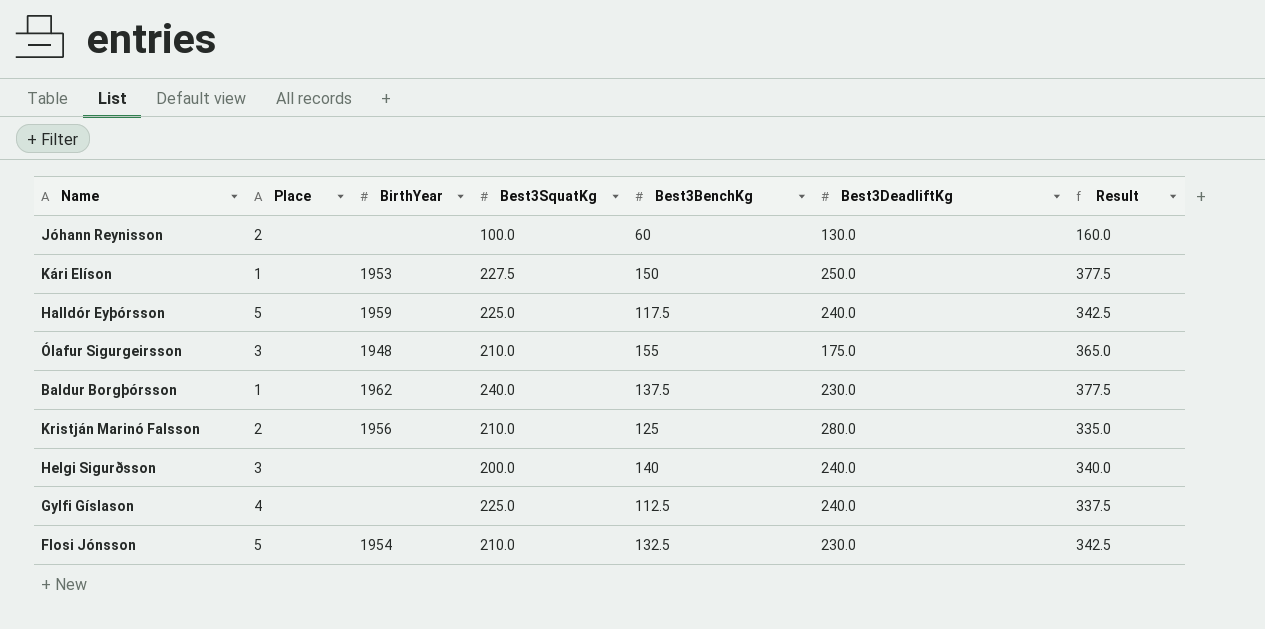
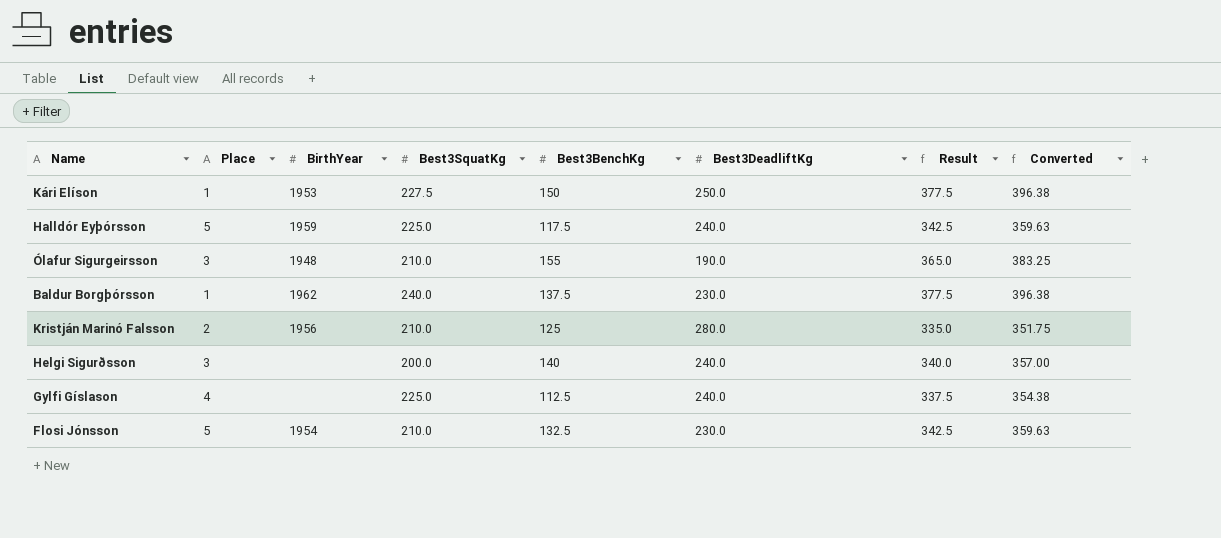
column Converted | formula: none -> [Result] * 1.05
row Jóhann Reynisson: 2 | none | 100.0 | 60 | 130.0 | 160.0 -> none
Ólafur Sigurgeirsson | Best3DeadliftKg: 175.0 -> 190.0

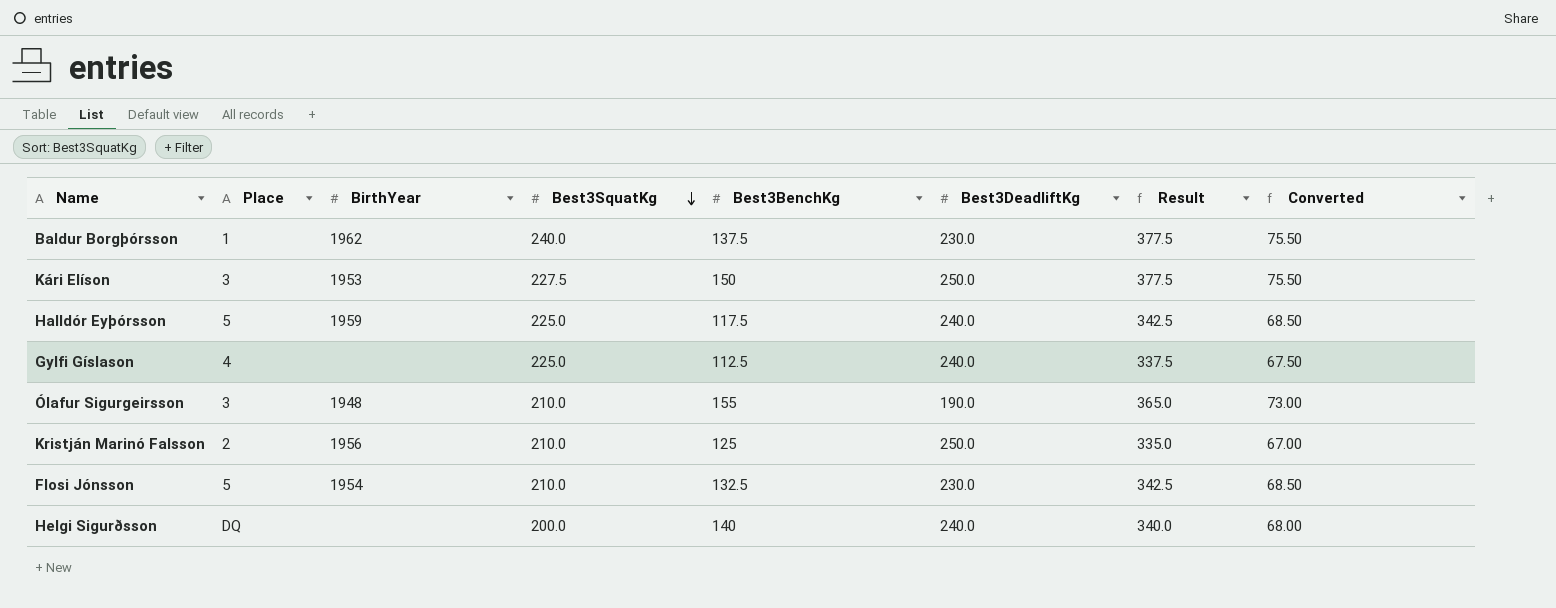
row order: none -> Best3SquatKg descending
column Converted | formula: [Result] * 1.05 -> [Result] * 0.2
Kári Elíson | Place: 1 -> 3
Kristján Marinó Falsson | Best3DeadliftKg: 280.0 -> 250.0
Helgi Sigurðsson | Place: 3 -> DQ

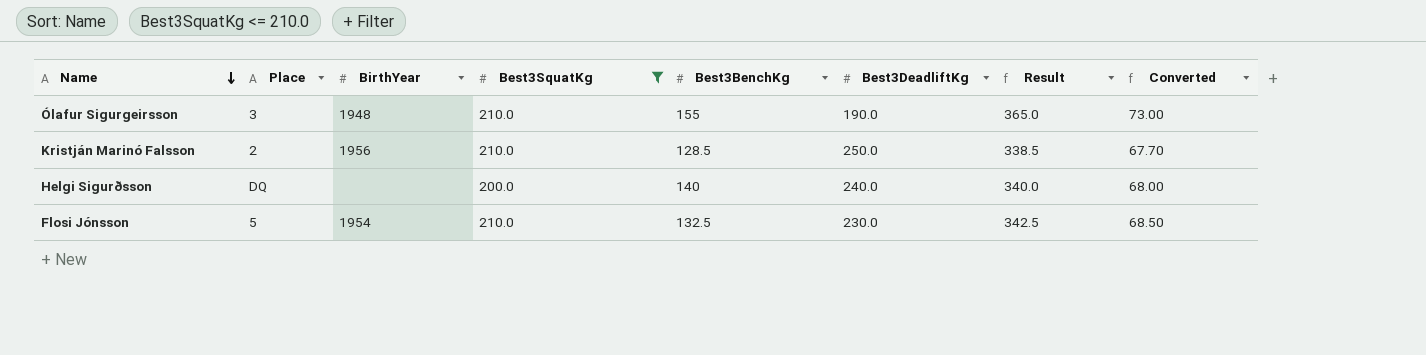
filter: none -> Best3SquatKg <= 210.0
row order: Best3SquatKg descending -> Name descending
Kristján Marinó Falsson | Best3BenchKg: 125 -> 128.5
Kristján Marinó Falsson | Result: 335.0 -> 338.5
Kristján Marinó Falsson | Converted: 67.00 -> 67.70

